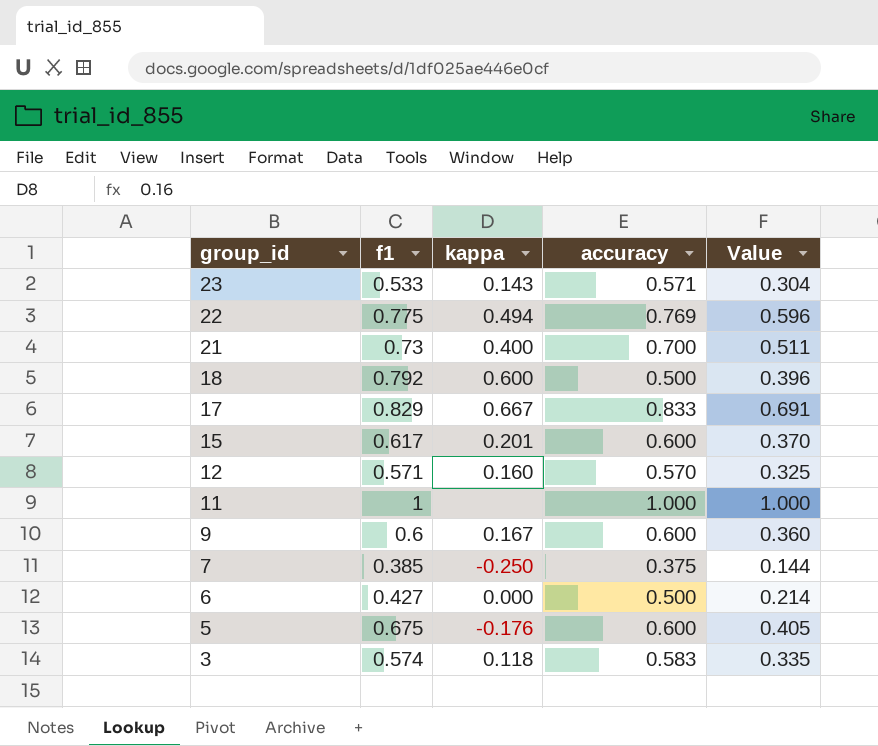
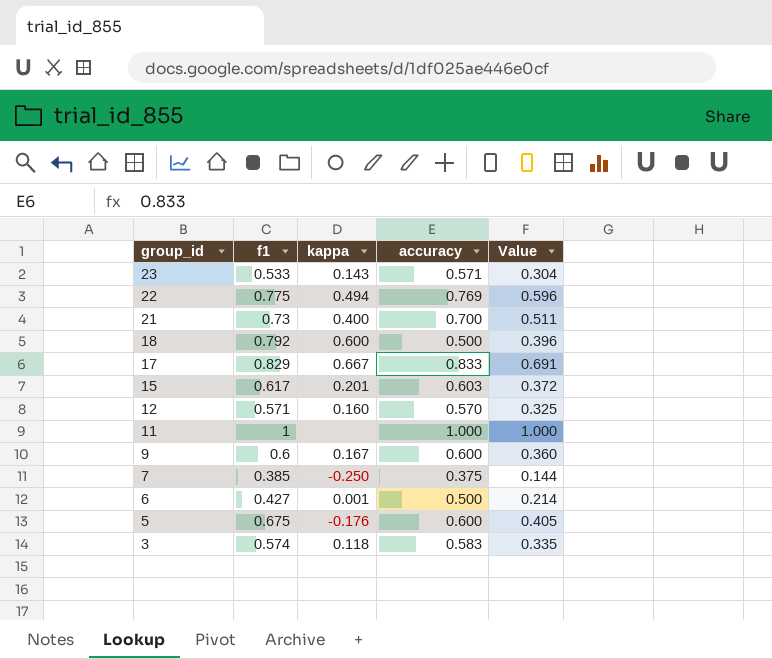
15 | accuracy: 0.600 -> 0.603
15 | Value: 0.370 -> 0.372
6 | kappa: 0.000 -> 0.001

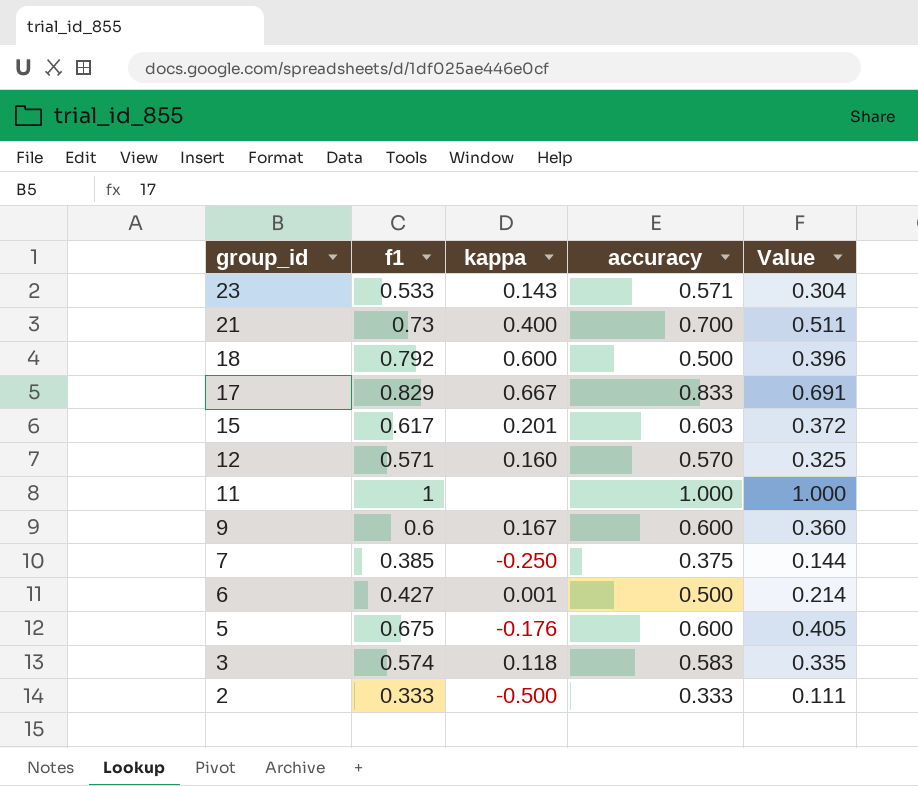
row 22: 0.775 | 0.494 | 0.769 | 0.596 -> none
row 2: none -> 0.333 | -0.500 | 0.333 | 0.111

